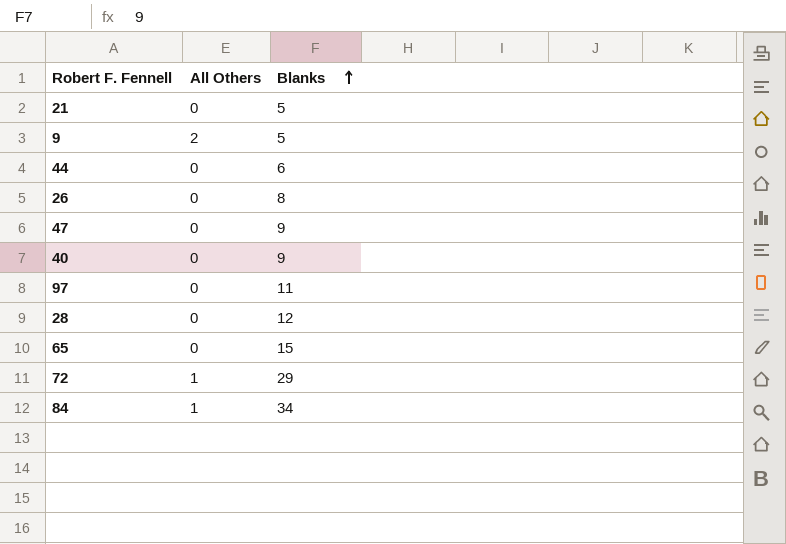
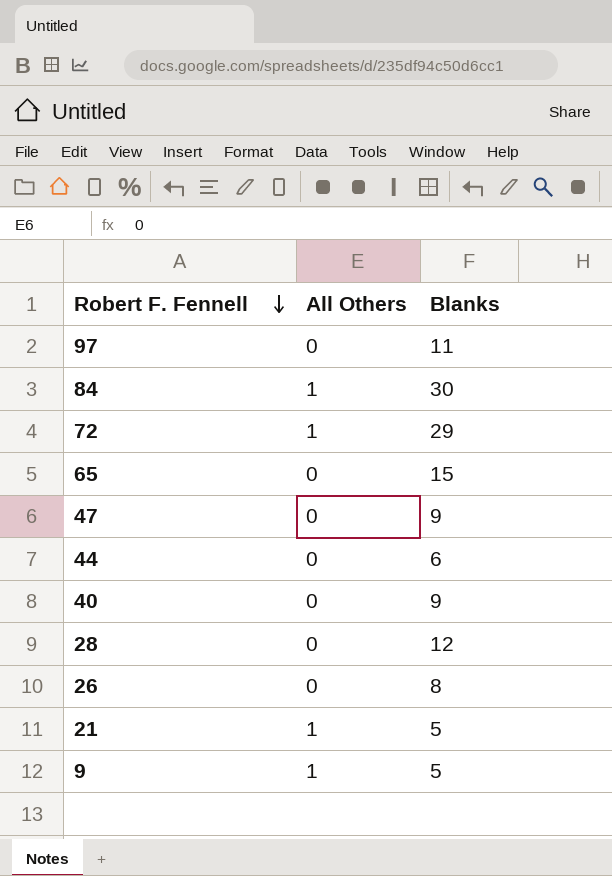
row order: Blanks ascending -> Robert F. Fennell descending
84 | Blanks: 34 -> 30
21 | All Others: 0 -> 1
9 | All Others: 2 -> 1

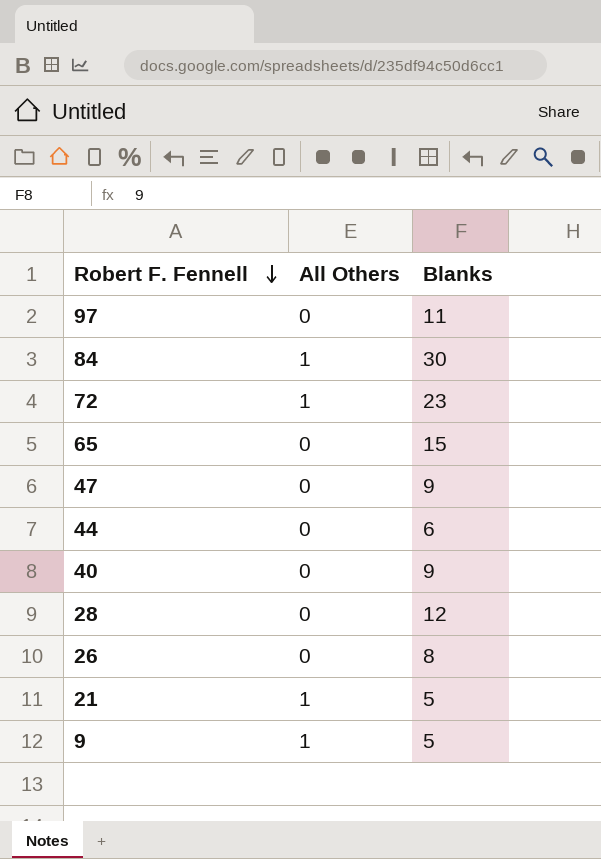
72 | Blanks: 29 -> 23

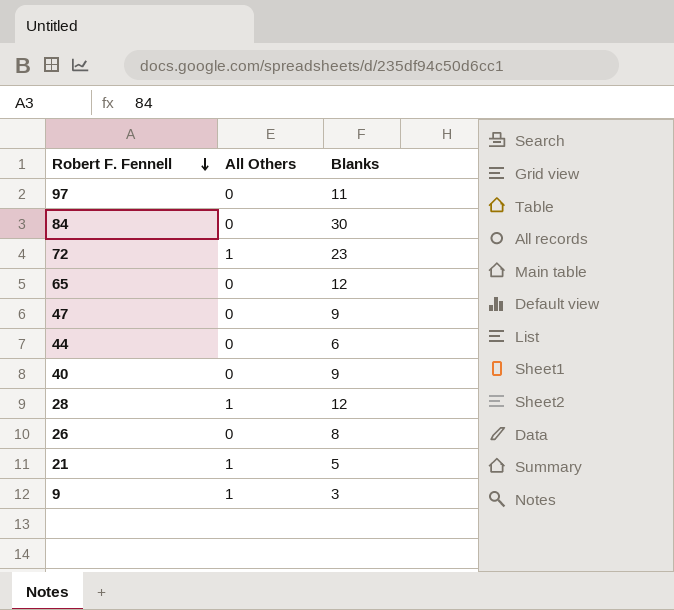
84 | All Others: 1 -> 0
65 | Blanks: 15 -> 12
28 | All Others: 0 -> 1
9 | Blanks: 5 -> 3

